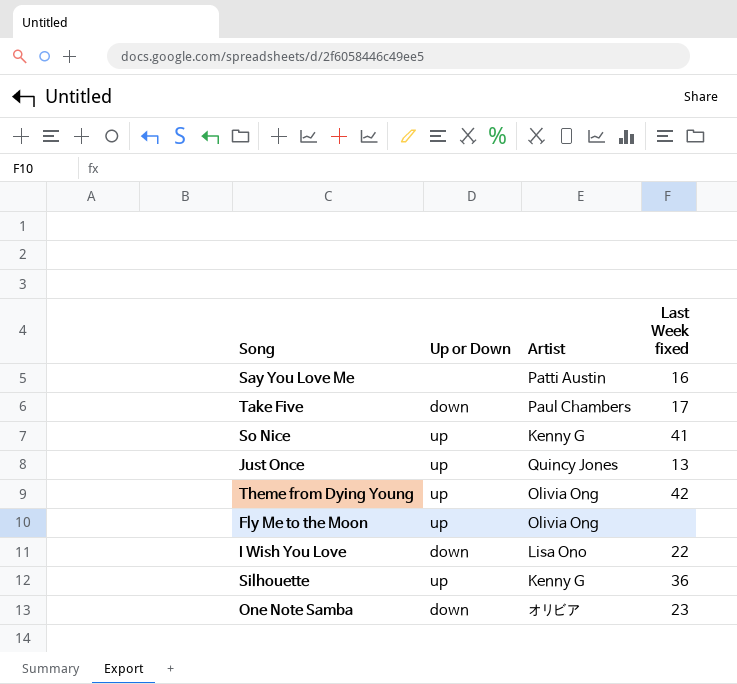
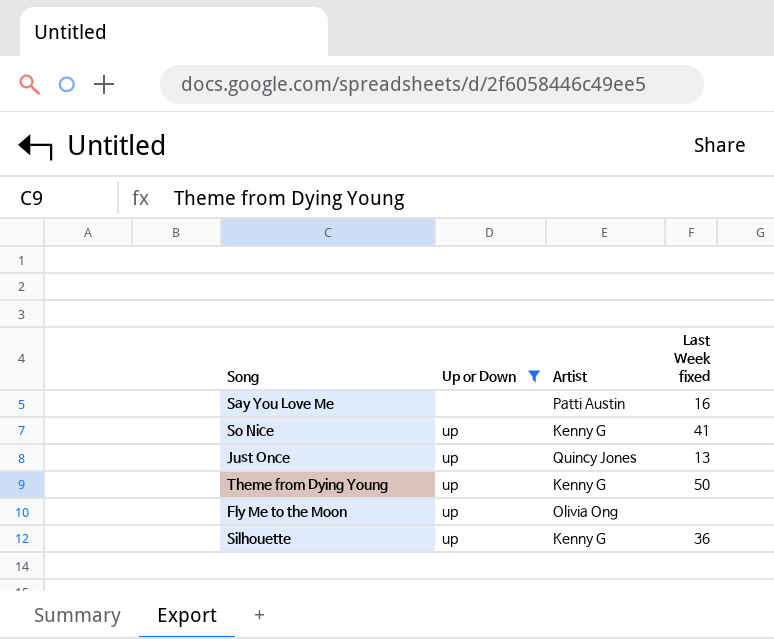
filter: none -> Up or Down != down
Theme from Dying Young | Artist: Olivia Ong -> Kenny G
Theme from Dying Young | Last Week fixed: 42 -> 50

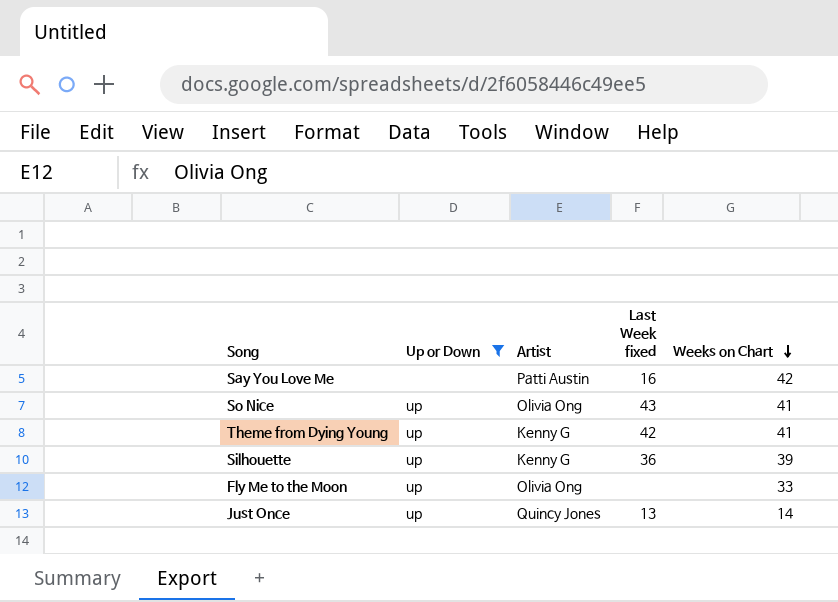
row order: none -> Weeks on Chart descending
column Weeks on Chart | position: none -> 5
So Nice | Artist: Kenny G -> Olivia Ong
So Nice | Last Week fixed: 41 -> 43
Theme from Dying Young | Last Week fixed: 50 -> 42

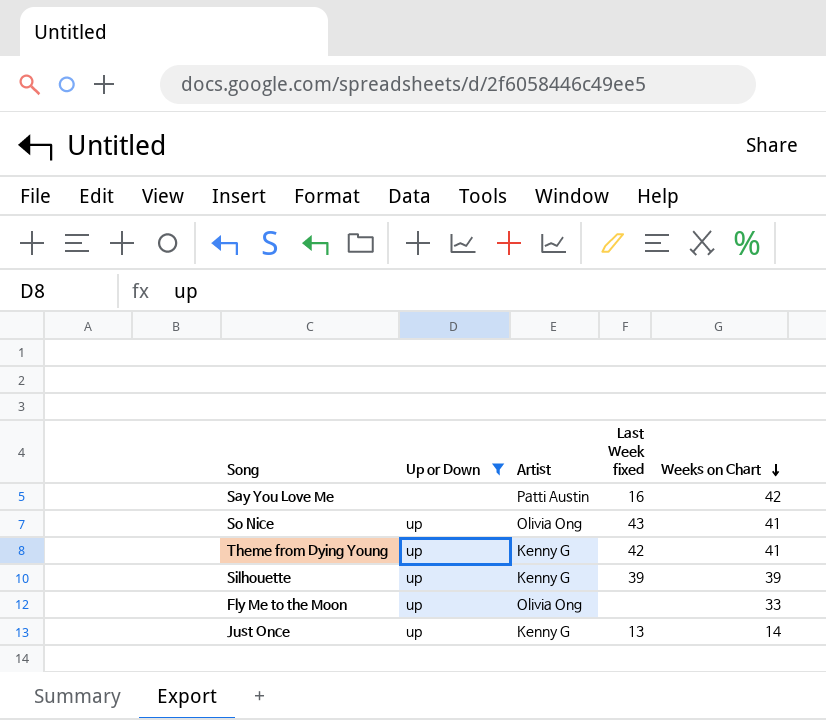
Silhouette | Last Week fixed: 36 -> 39
Just Once | Artist: Quincy Jones -> Kenny G

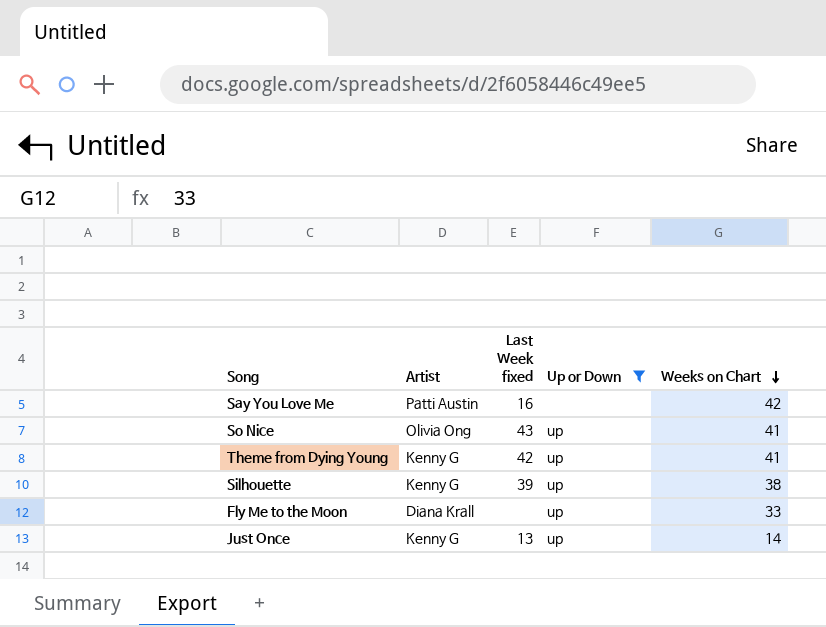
column Up or Down | position: 2 -> 4
Silhouette | Weeks on Chart: 39 -> 38
Fly Me to the Moon | Artist: Olivia Ong -> Diana Krall

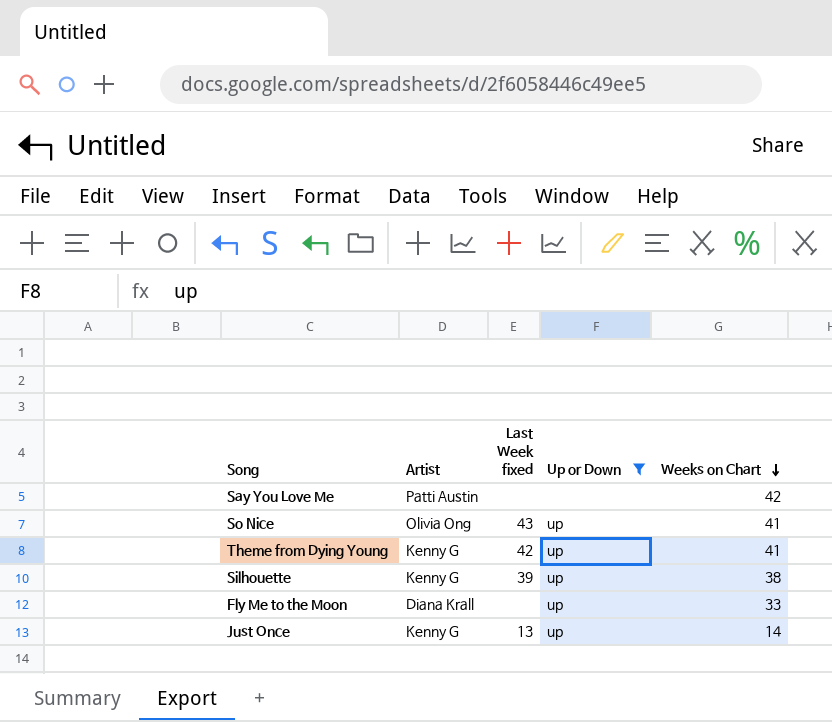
Say You Love Me | Last Week fixed: 16 -> none

